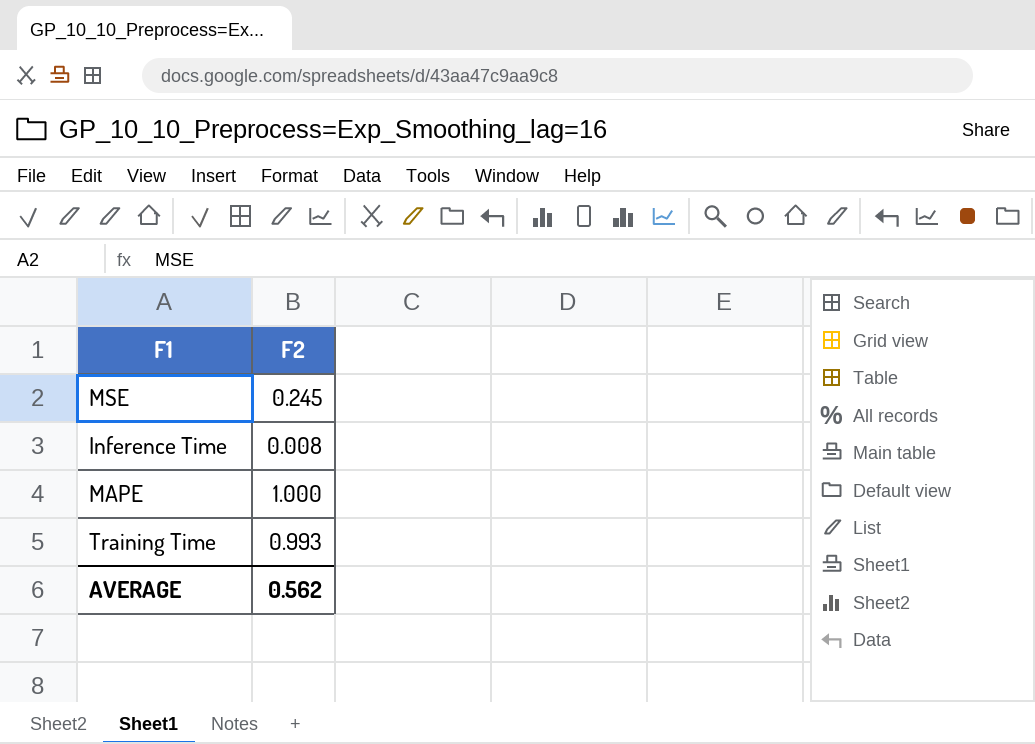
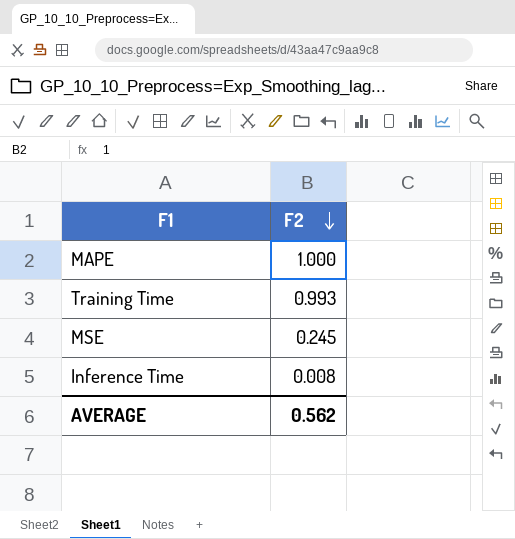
row order: none -> F2 descending

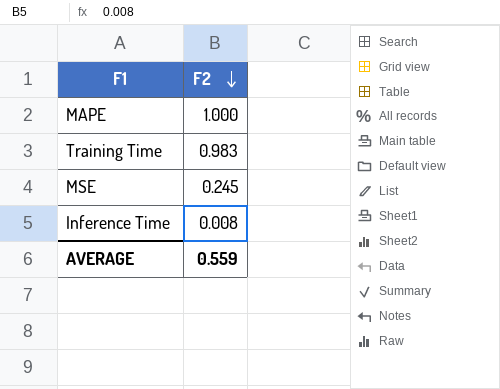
Training Time | F2: 0.993 -> 0.983
AVERAGE | F2: 0.562 -> 0.559

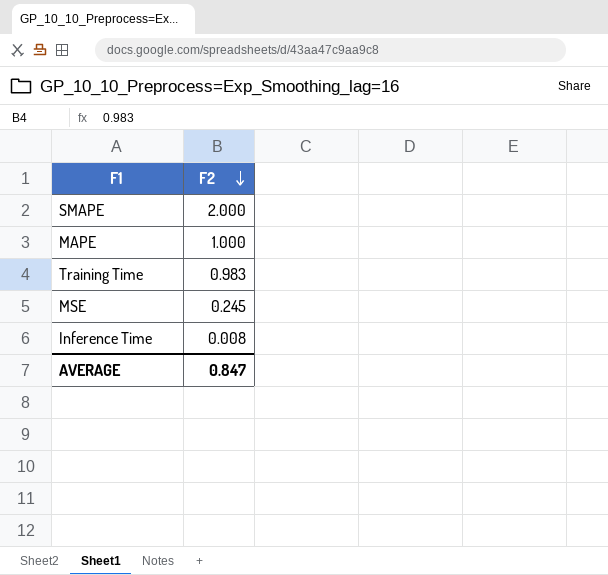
row SMAPE: none -> 2.000
AVERAGE | F2: 0.559 -> 0.847

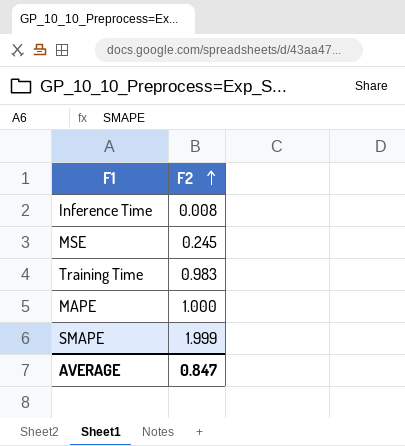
row order: F2 descending -> F2 ascending
SMAPE | F2: 2.000 -> 1.999

